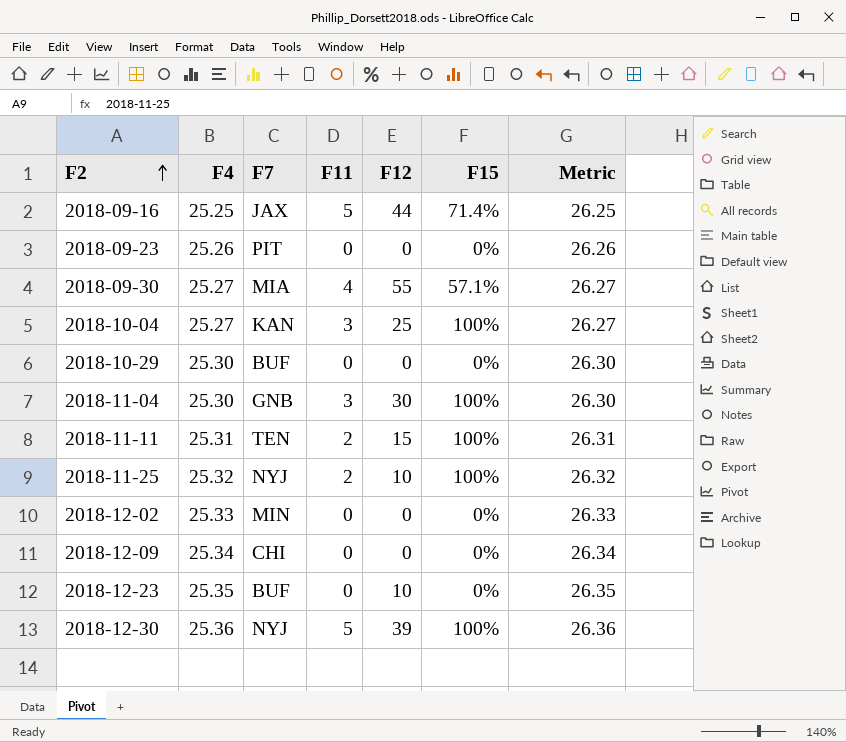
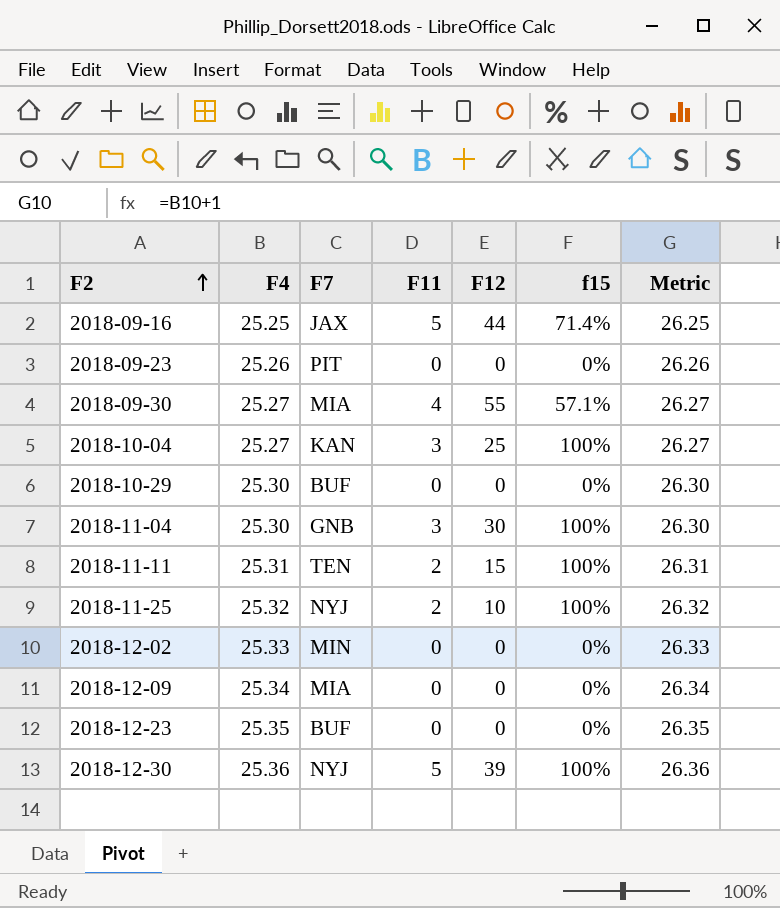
column name: F15 -> f15
2018-12-09 | F7: CHI -> MIA
2018-12-23 | F12: 10 -> 0

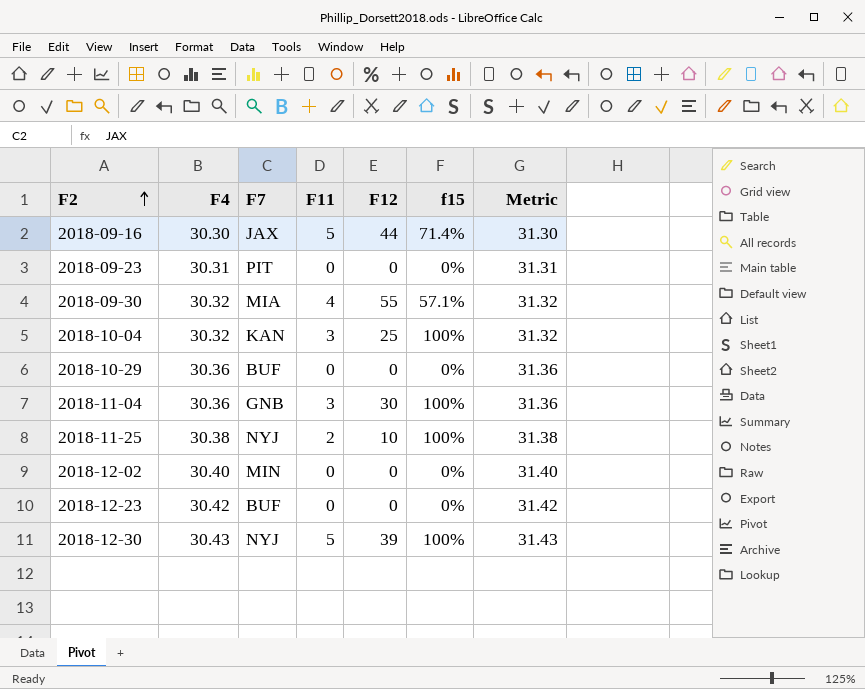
row 2018-11-11: 25.31 | TEN | 2 | 15 | 100% | 26.31 -> none
row 2018-12-09: 25.34 | MIA | 0 | 0 | 0% | 26.34 -> none
2018-09-16 | F4: 25.25 -> 30.30
2018-09-16 | Metric: 26.25 -> 31.30
2018-09-23 | F4: 25.26 -> 30.31
2018-09-23 | Metric: 26.26 -> 31.31
2018-09-30 | F4: 25.27 -> 30.32
2018-09-30 | Metric: 26.27 -> 31.32
2018-10-04 | F4: 25.27 -> 30.32
2018-10-04 | Metric: 26.27 -> 31.32
2018-10-29 | F4: 25.30 -> 30.36
2018-10-29 | Metric: 26.30 -> 31.36
2018-11-04 | F4: 25.30 -> 30.36
2018-11-04 | Metric: 26.30 -> 31.36
2018-11-25 | F4: 25.32 -> 30.38
2018-11-25 | Metric: 26.32 -> 31.38
2018-12-02 | F4: 25.33 -> 30.40
2018-12-02 | Metric: 26.33 -> 31.40
2018-12-23 | F4: 25.35 -> 30.42
2018-12-23 | Metric: 26.35 -> 31.42
2018-12-30 | F4: 25.36 -> 30.43
2018-12-30 | Metric: 26.36 -> 31.43

